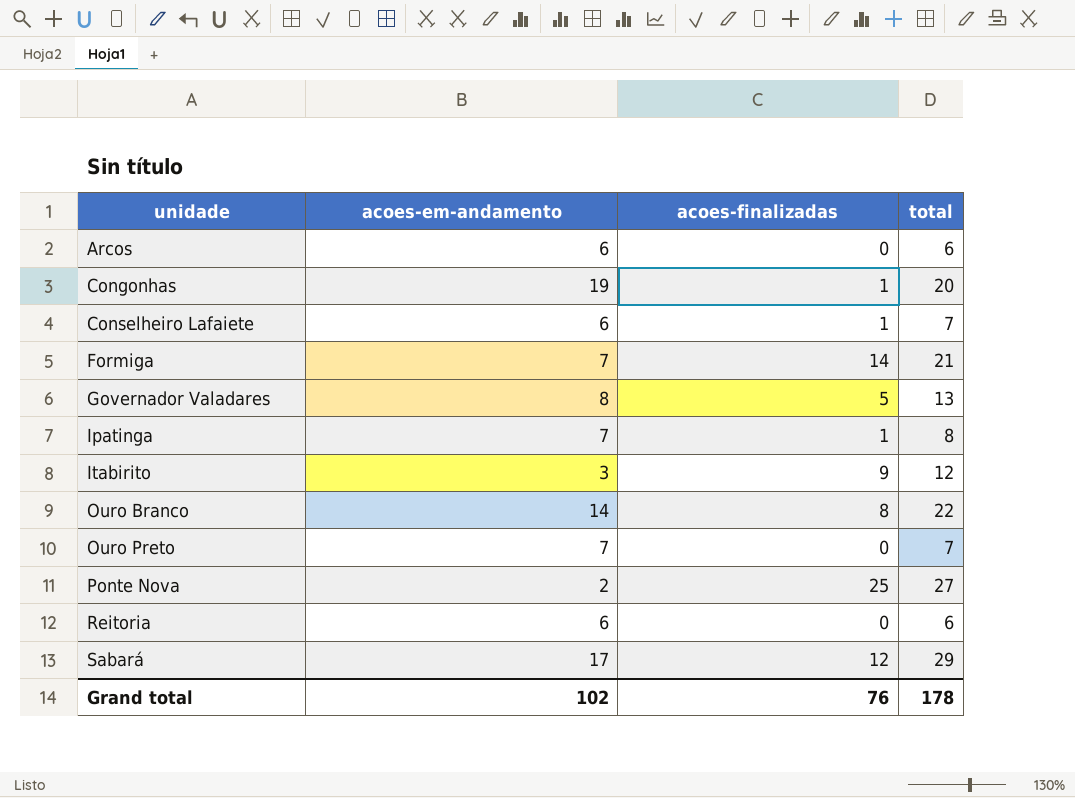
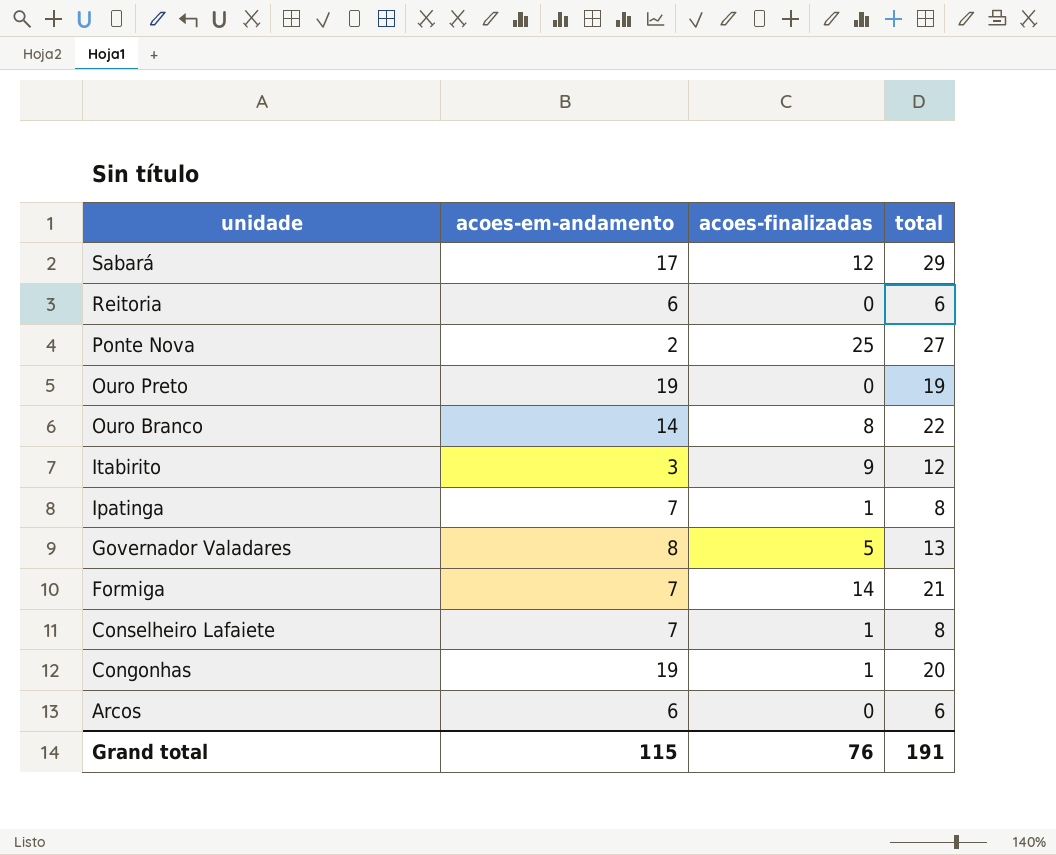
row order: unidade ascending -> unidade descending
Ouro Preto | acoes-em-andamento: 7 -> 19
Ouro Preto | total: 7 -> 19
Conselheiro Lafaiete | acoes-em-andamento: 6 -> 7
Conselheiro Lafaiete | total: 7 -> 8
Grand total | acoes-em-andamento: 102 -> 115
Grand total | total: 178 -> 191

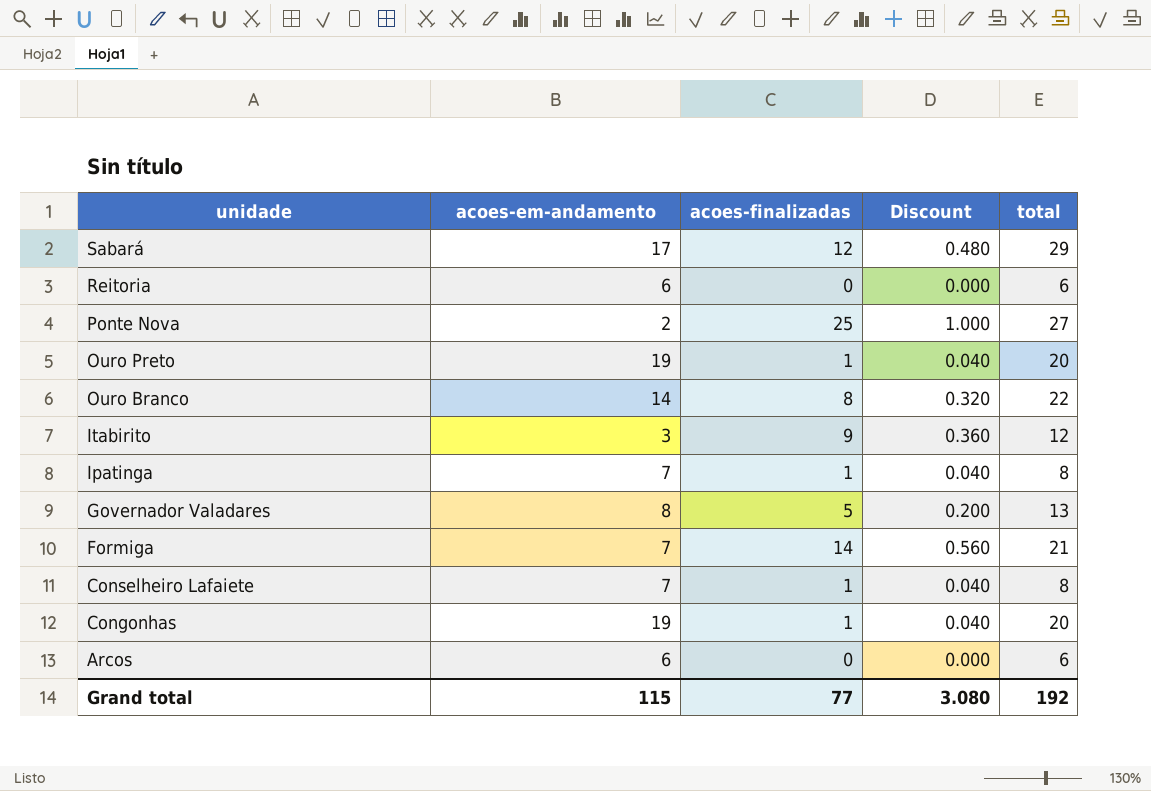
column Discount | formula: none -> [acoes-finalizadas] * 0.04
Ouro Preto | acoes-finalizadas: 0 -> 1
Ouro Preto | total: 19 -> 20
Grand total | acoes-finalizadas: 76 -> 77
Grand total | total: 191 -> 192

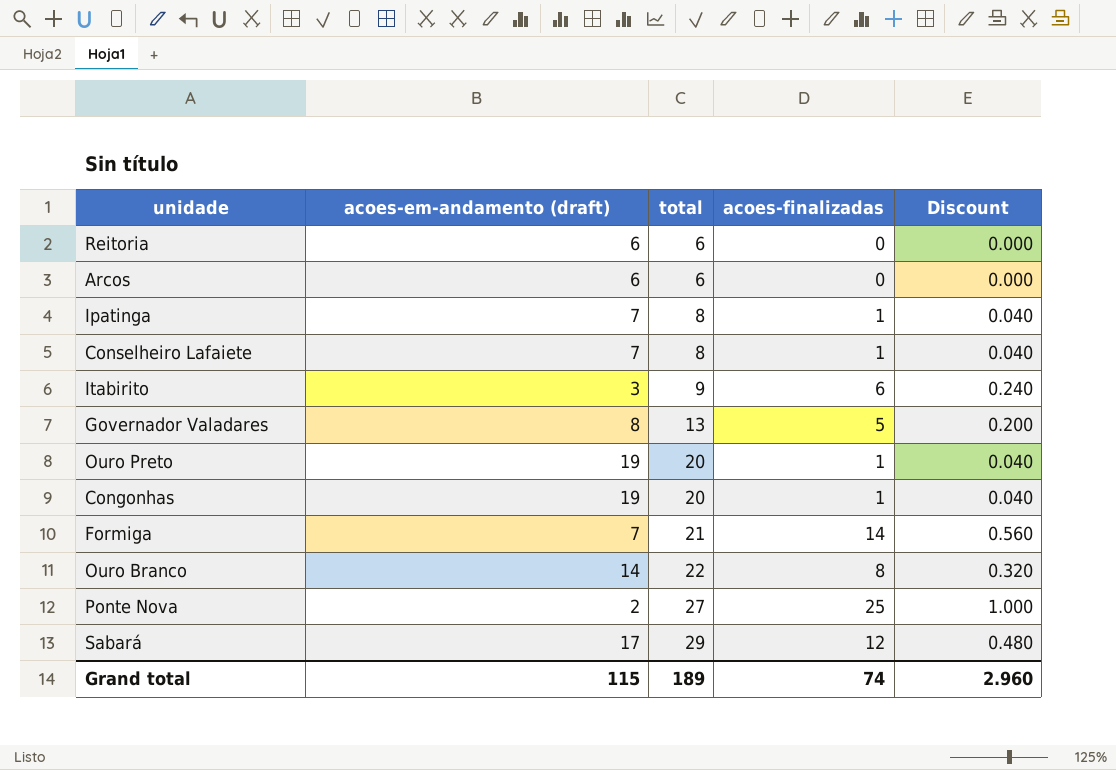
row order: unidade descending -> total ascending
column name: acoes-em-andamento -> acoes-em-andamento (draft)
column total | position: 5 -> 3
Itabirito | total: 12 -> 9
Itabirito | acoes-finalizadas: 9 -> 6
Itabirito | Discount: 0.360 -> 0.240
Grand total | total: 192 -> 189
Grand total | acoes-finalizadas: 77 -> 74
Grand total | Discount: 3.080 -> 2.960

